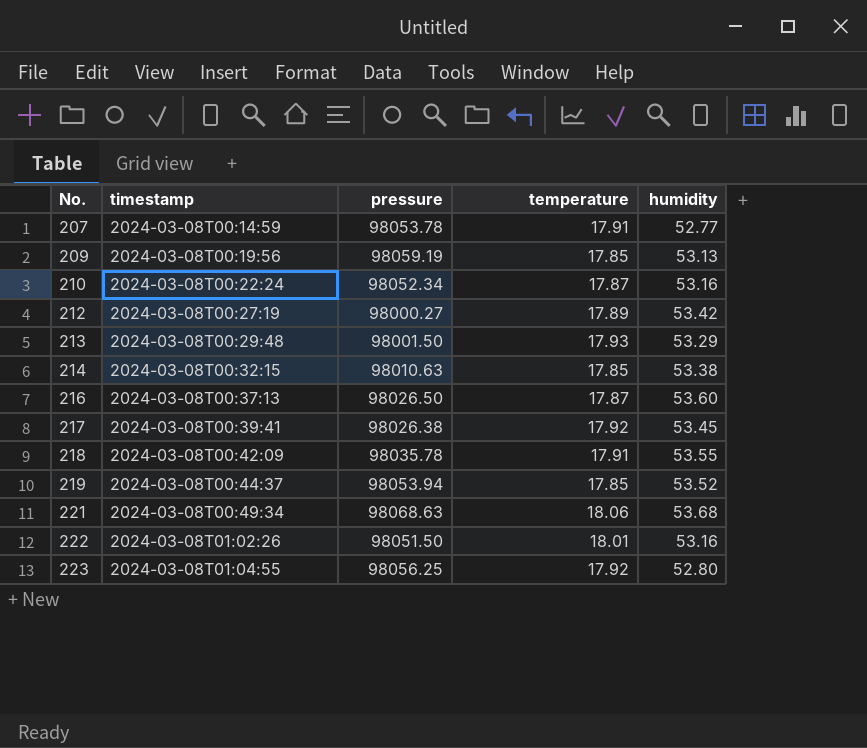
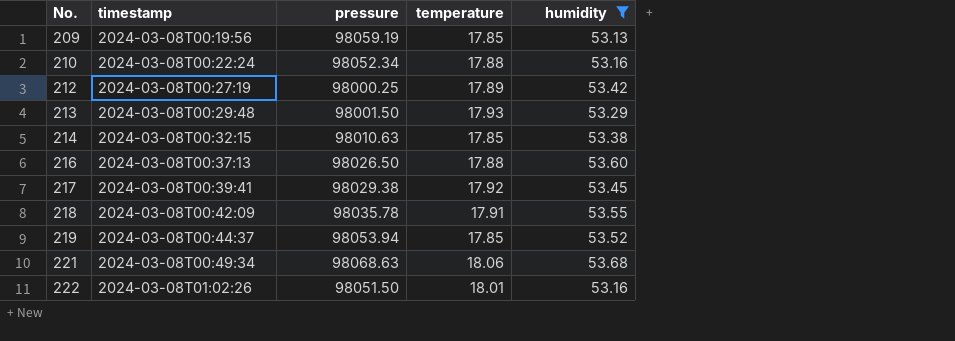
filter: none -> humidity >= 53.13
210 | temperature: 17.87 -> 17.88
212 | pressure: 98000.27 -> 98000.25
216 | temperature: 17.87 -> 17.88
217 | pressure: 98026.38 -> 98029.38

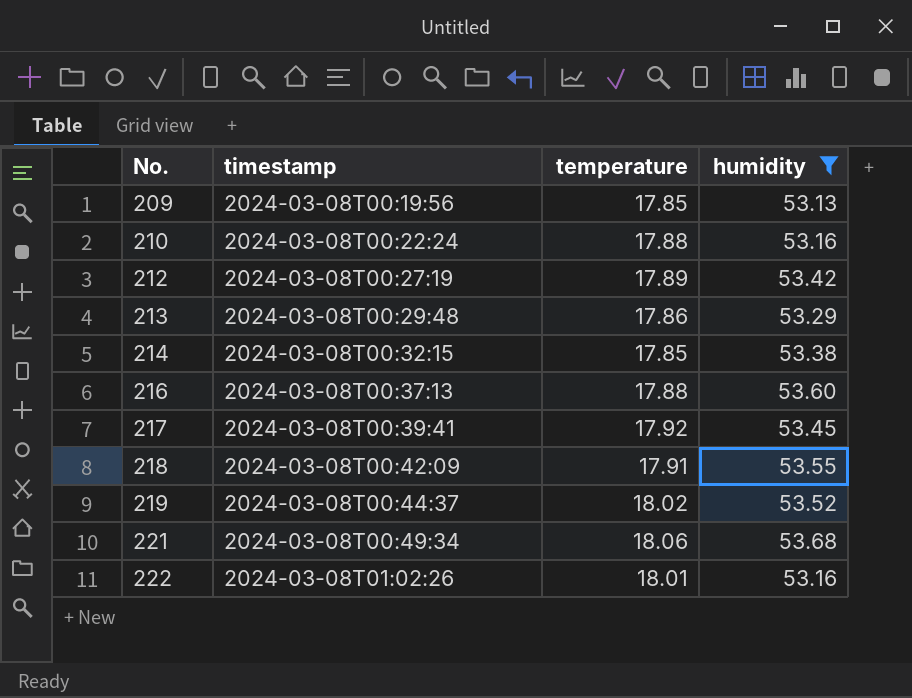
column pressure | position: 3 -> none
213 | temperature: 17.93 -> 17.86
219 | temperature: 17.85 -> 18.02

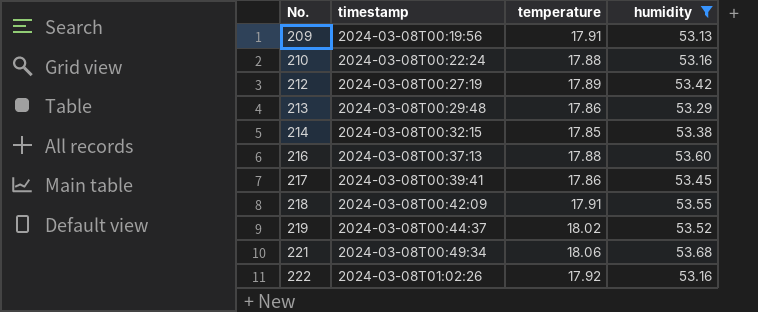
209 | temperature: 17.85 -> 17.91
217 | temperature: 17.92 -> 17.86
222 | temperature: 18.01 -> 17.92

